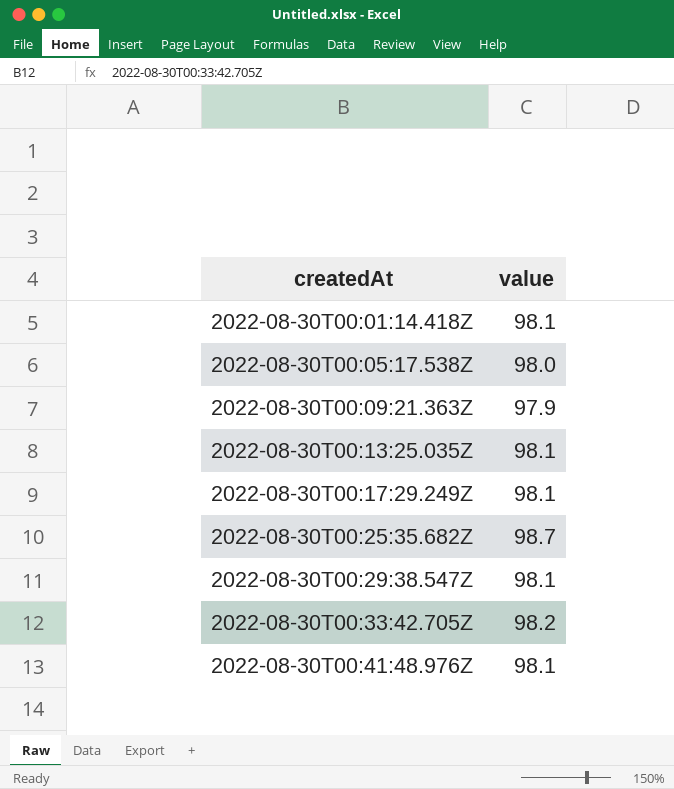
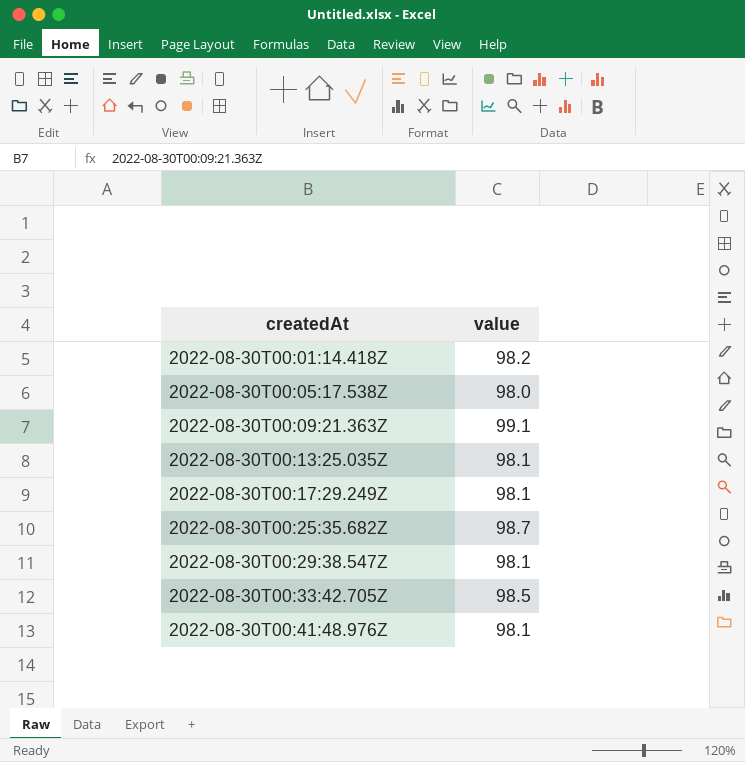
2022-08-30T00:01:14.418Z | value: 98.1 -> 98.2
2022-08-30T00:09:21.363Z | value: 97.9 -> 99.1
2022-08-30T00:33:42.705Z | value: 98.2 -> 98.5

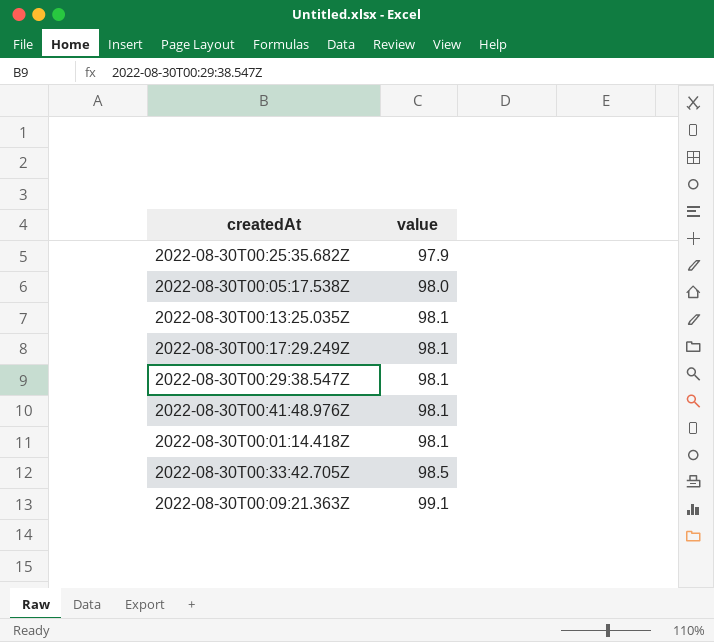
row order: createdAt ascending -> value ascending
2022-08-30T00:25:35.682Z | value: 98.7 -> 97.9
2022-08-30T00:01:14.418Z | value: 98.2 -> 98.1

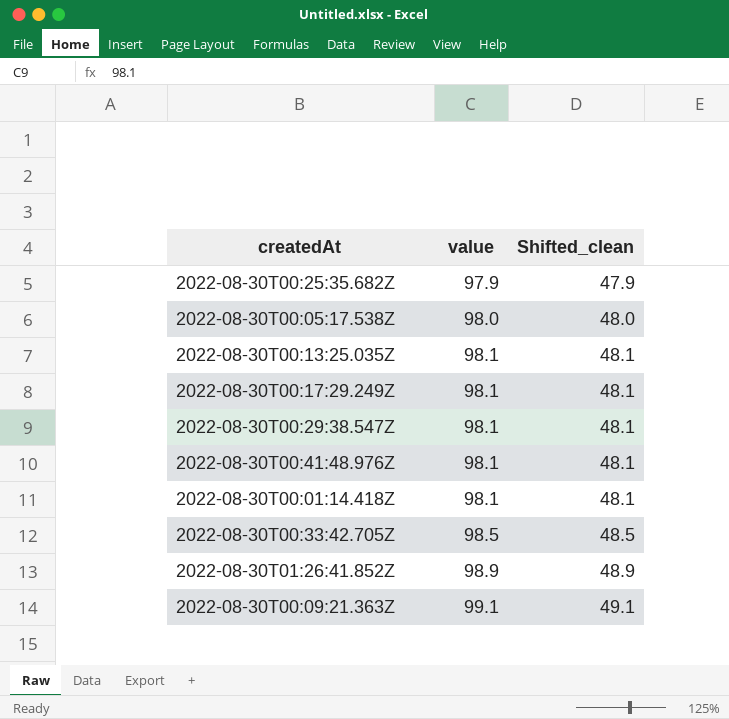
column Shifted_clean | formula: none -> [value] - 50
row 2022-08-30T01:26:41.852Z: none -> 98.9 | 48.9

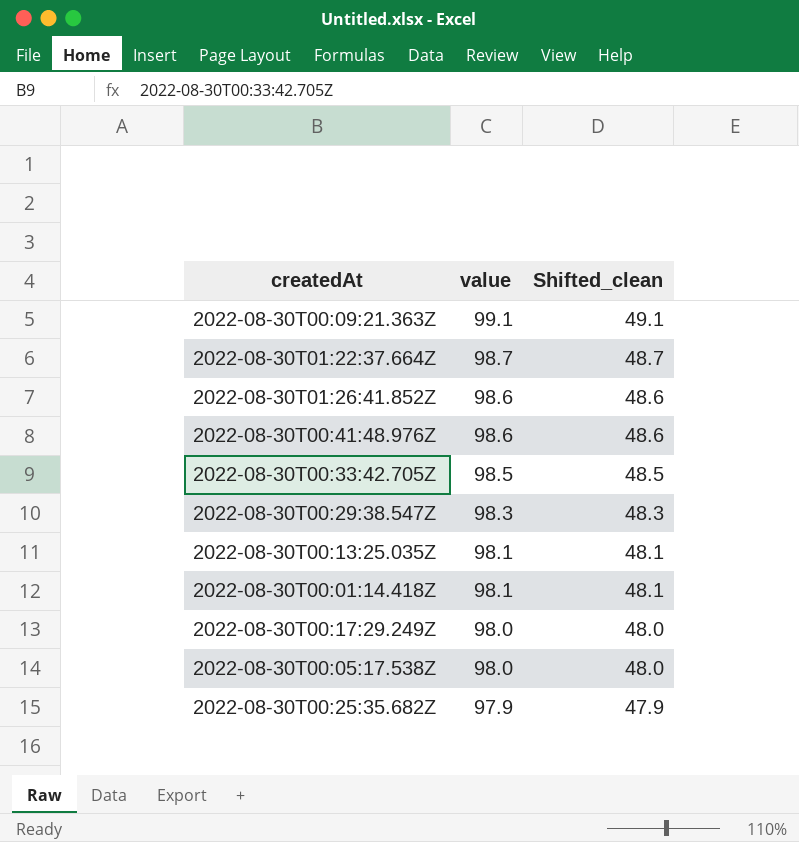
row order: value ascending -> value descending
row 2022-08-30T01:22:37.664Z: none -> 98.7 | 48.7
2022-08-30T01:26:41.852Z | value: 98.9 -> 98.6
2022-08-30T01:26:41.852Z | Shifted_clean: 48.9 -> 48.6
2022-08-30T00:41:48.976Z | value: 98.1 -> 98.6
2022-08-30T00:41:48.976Z | Shifted_clean: 48.1 -> 48.6
2022-08-30T00:29:38.547Z | value: 98.1 -> 98.3
2022-08-30T00:29:38.547Z | Shifted_clean: 48.1 -> 48.3
2022-08-30T00:17:29.249Z | value: 98.1 -> 98.0
2022-08-30T00:17:29.249Z | Shifted_clean: 48.1 -> 48.0

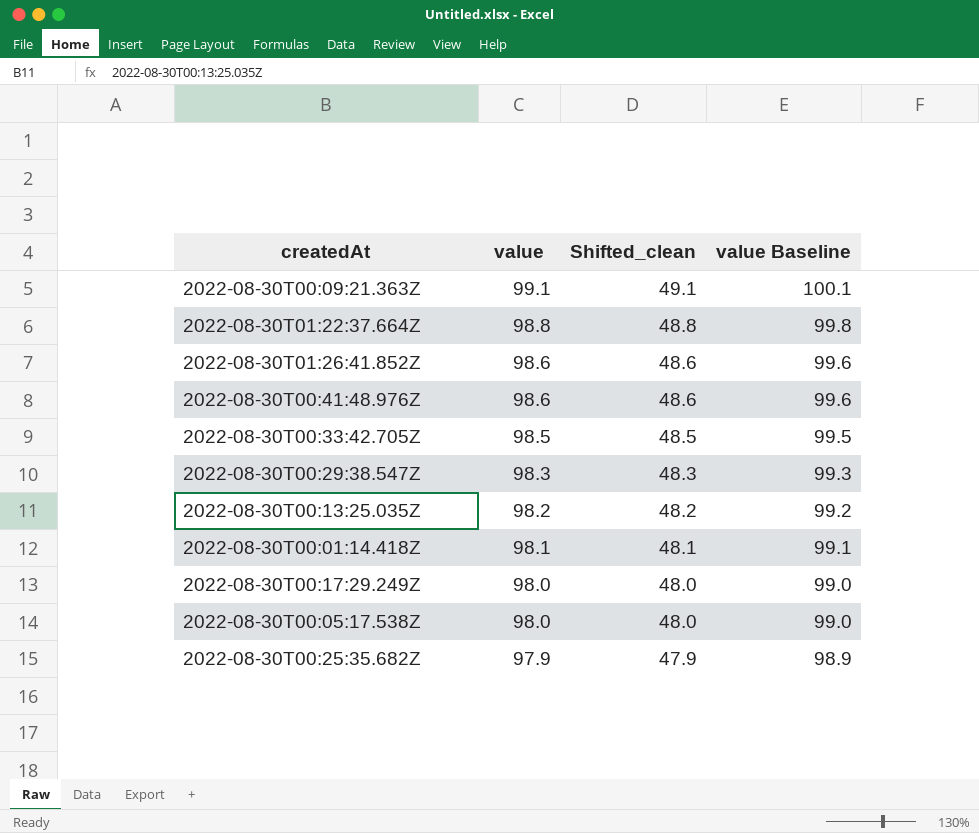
column value Baseline | formula: none -> [value] + 1
2022-08-30T01:22:37.664Z | value: 98.7 -> 98.8
2022-08-30T01:22:37.664Z | Shifted_clean: 48.7 -> 48.8
2022-08-30T00:13:25.035Z | value: 98.1 -> 98.2
2022-08-30T00:13:25.035Z | Shifted_clean: 48.1 -> 48.2

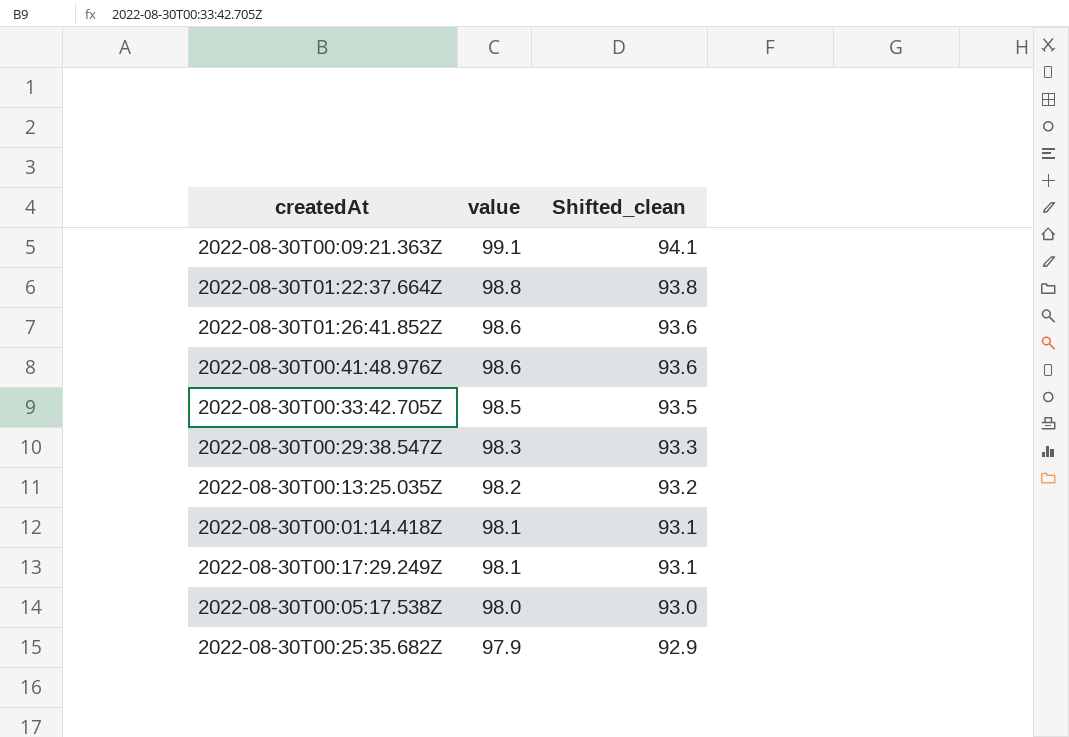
column value Baseline | formula: [value] + 1 -> none
column Shifted_clean | formula: [value] - 50 -> [value] - 5
2022-08-30T00:17:29.249Z | value: 98.0 -> 98.1

